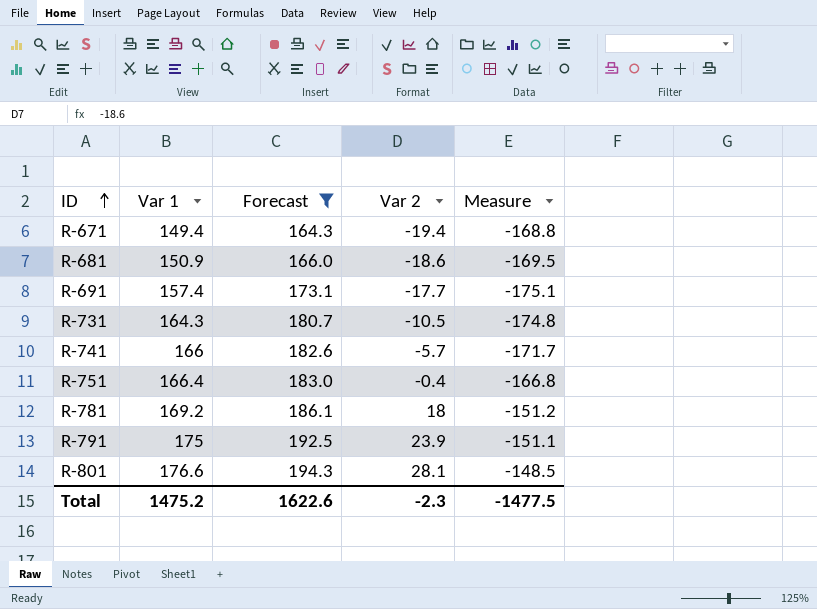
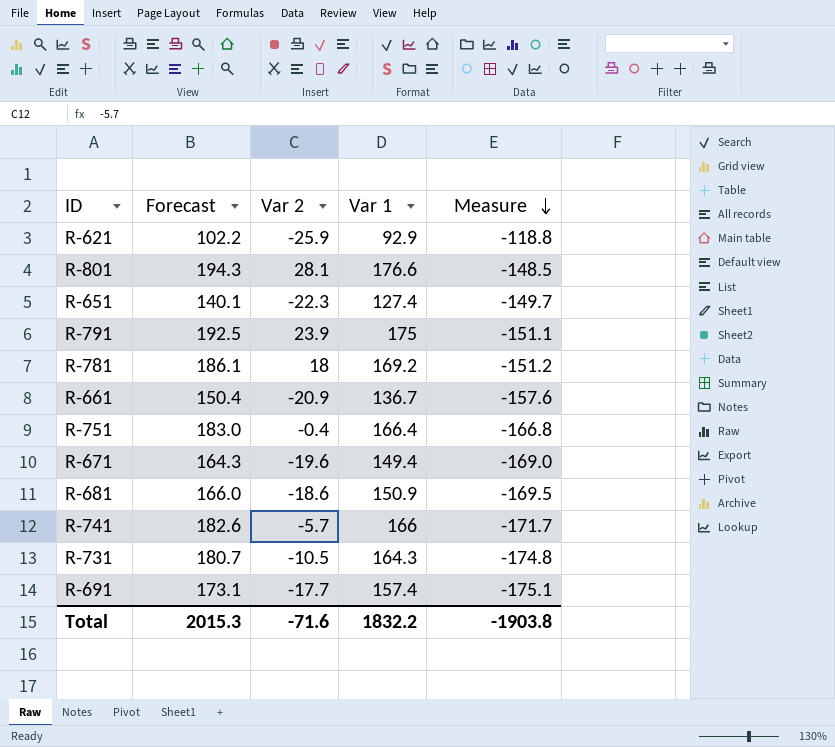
filter: Forecast >= 164.3 -> none
row order: ID ascending -> Measure descending
column Var 1 | position: 2 -> 4
R-671 | Var 2: -19.4 -> -19.6
R-671 | Measure: -168.8 -> -169.0
Total | Forecast: 1622.6 -> 2015.3
Total | Var 2: -2.3 -> -71.6
Total | Var 1: 1475.2 -> 1832.2
Total | Measure: -1477.5 -> -1903.8

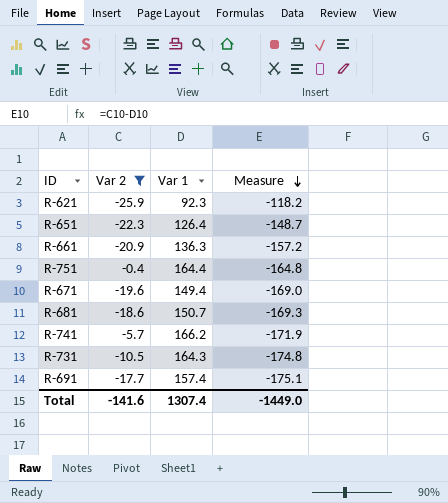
filter: none -> Var 2 <= -0.4
column Forecast | formula: [Var 1] * 1.1 -> none
R-621 | Var 1: 92.9 -> 92.3
R-621 | Measure: -118.8 -> -118.2
R-651 | Var 1: 127.4 -> 126.4
R-651 | Measure: -149.7 -> -148.7
R-661 | Var 1: 136.7 -> 136.3
R-661 | Measure: -157.6 -> -157.2
R-751 | Var 1: 166.4 -> 164.4
R-751 | Measure: -166.8 -> -164.8
R-681 | Var 1: 150.9 -> 150.7
R-681 | Measure: -169.5 -> -169.3
R-741 | Var 1: 166 -> 166.2
R-741 | Measure: -171.7 -> -171.9
Total | Var 2: -71.6 -> -141.6
Total | Var 1: 1832.2 -> 1307.4
Total | Measure: -1903.8 -> -1449.0

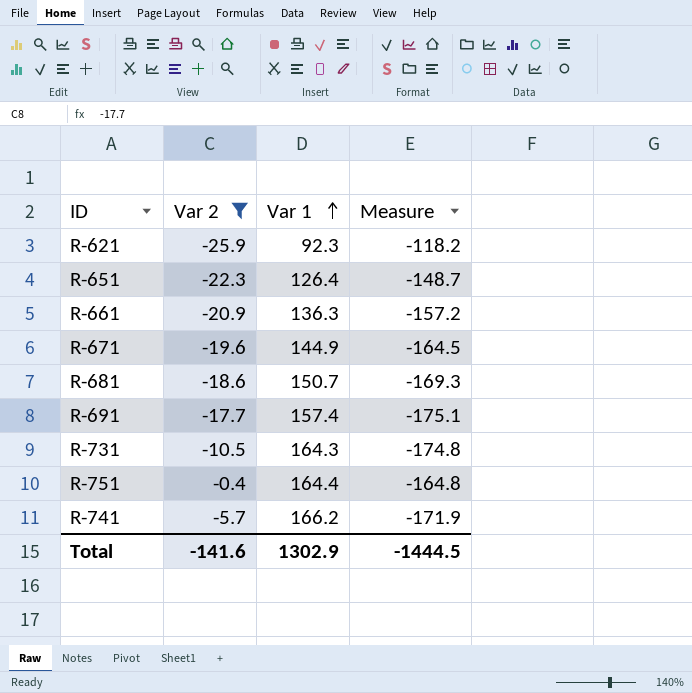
row order: Measure descending -> Var 1 ascending
R-671 | Var 1: 149.4 -> 144.9
R-671 | Measure: -169.0 -> -164.5
Total | Var 1: 1307.4 -> 1302.9
Total | Measure: -1449.0 -> -1444.5

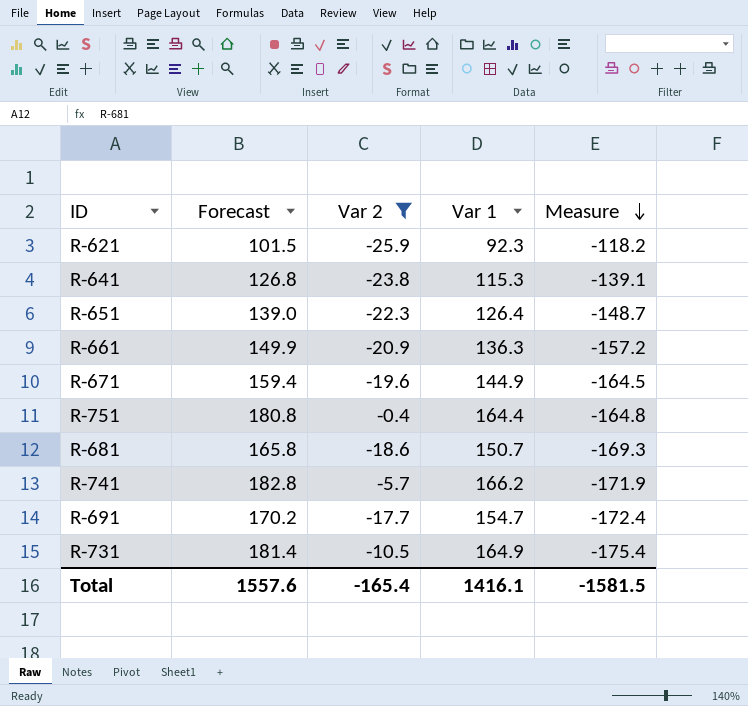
row order: Var 1 ascending -> Measure descending
column Forecast | formula: none -> [Var 1] * 1.1
row R-641: none -> 126.8 | -23.8 | 115.3 | -139.1
R-691 | Var 1: 157.4 -> 154.7
R-691 | Measure: -175.1 -> -172.4
R-731 | Var 1: 164.3 -> 164.9
R-731 | Measure: -174.8 -> -175.4
Total | Var 2: -141.6 -> -165.4
Total | Var 1: 1302.9 -> 1416.1
Total | Measure: -1444.5 -> -1581.5

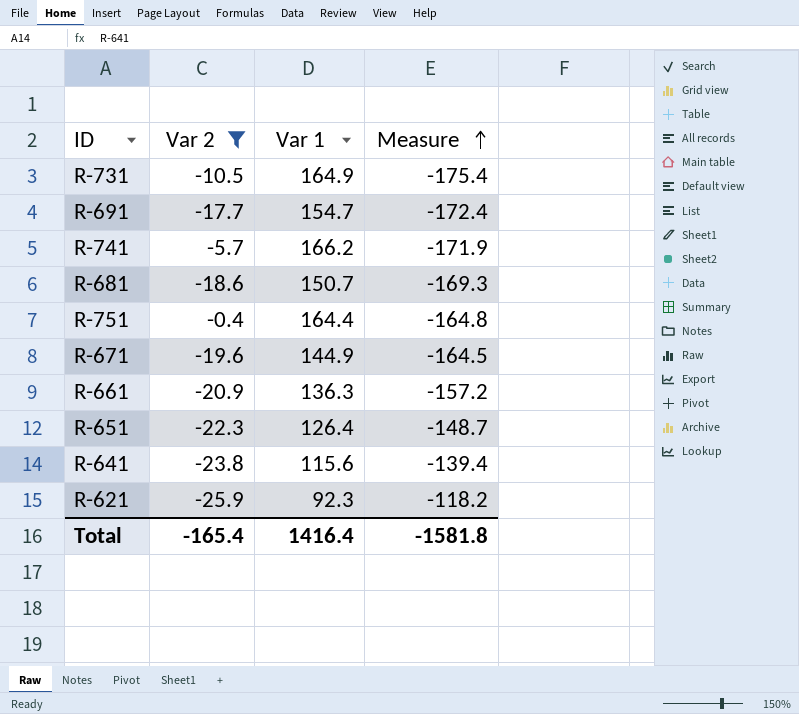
row order: Measure descending -> Measure ascending
column Forecast | formula: [Var 1] * 1.1 -> none
R-641 | Var 1: 115.3 -> 115.6
R-641 | Measure: -139.1 -> -139.4
Total | Var 1: 1416.1 -> 1416.4
Total | Measure: -1581.5 -> -1581.8

